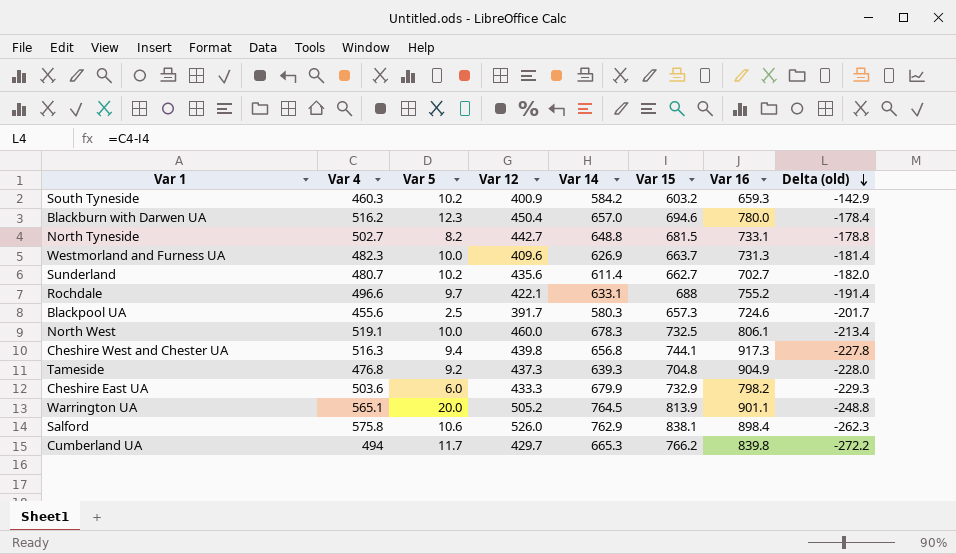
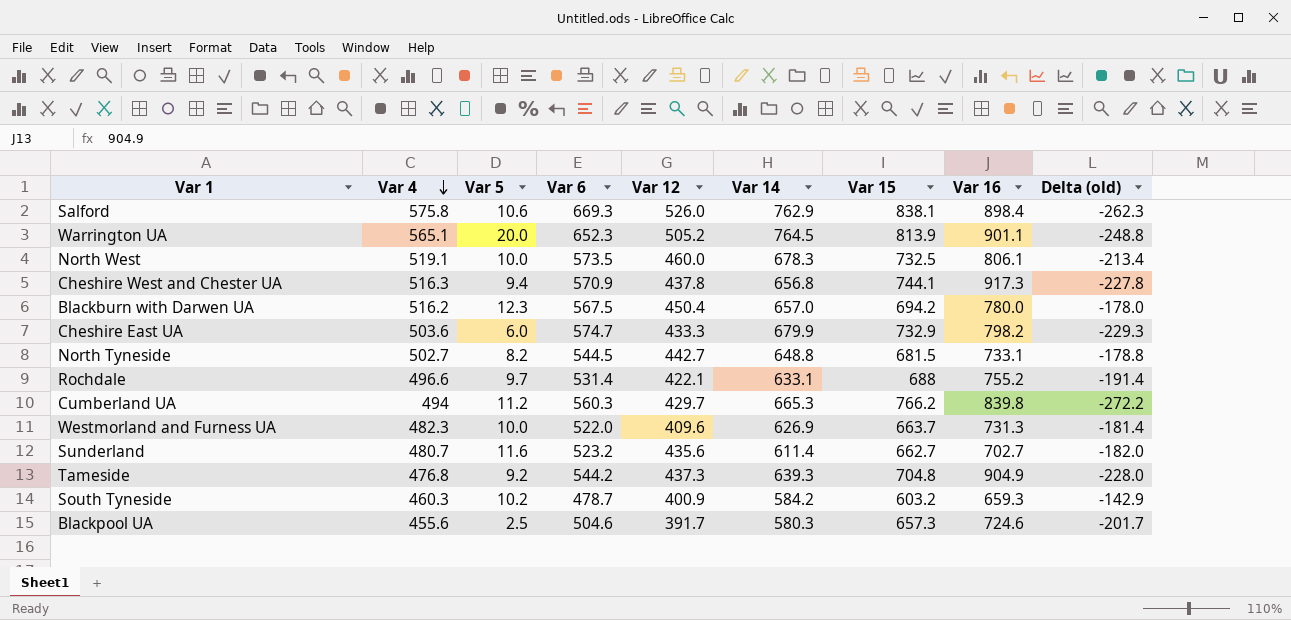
row order: Delta (old) descending -> Var 4 descending
column Var 6 | position: none -> 4
Cheshire West and Chester UA | Var 12: 439.8 -> 437.8
Blackburn with Darwen UA | Var 15: 694.6 -> 694.2
Blackburn with Darwen UA | Delta (old): -178.4 -> -178.0
Cumberland UA | Var 5: 11.7 -> 11.2
Sunderland | Var 5: 10.2 -> 11.6

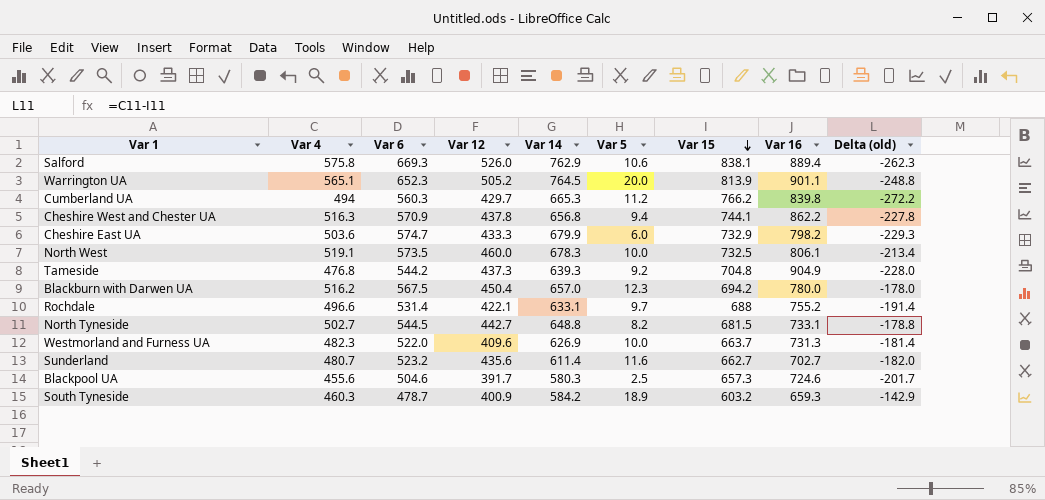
row order: Var 4 descending -> Var 15 descending
column Var 5 | position: 3 -> 6
Salford | Var 16: 898.4 -> 889.4
Cheshire West and Chester UA | Var 16: 917.3 -> 862.2
South Tyneside | Var 5: 10.2 -> 18.9

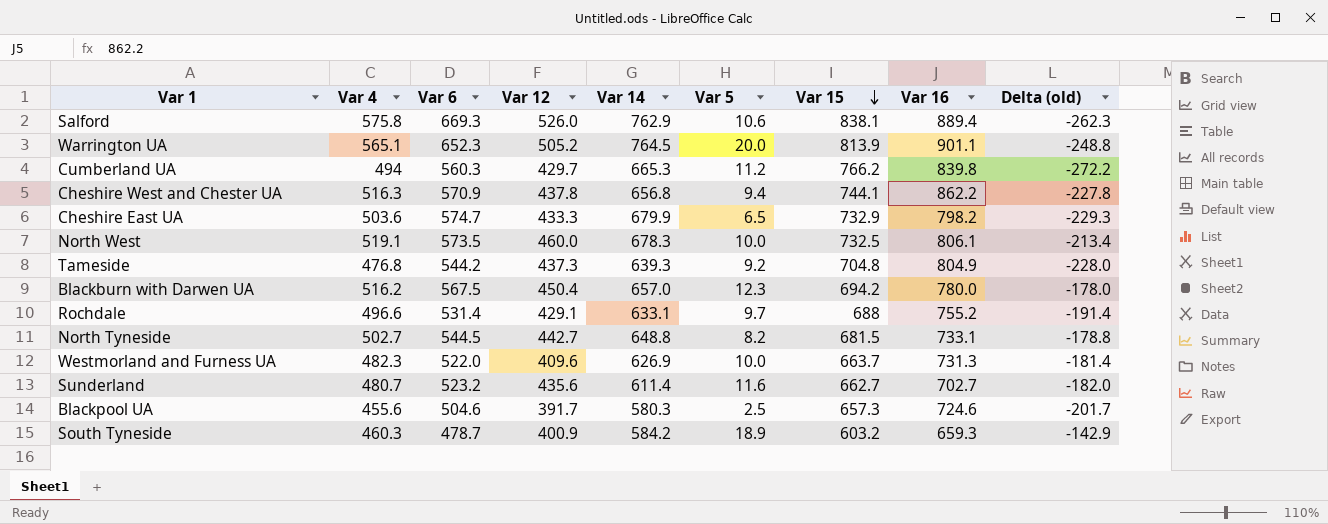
Cheshire East UA | Var 5: 6.0 -> 6.5
Tameside | Var 16: 904.9 -> 804.9
Rochdale | Var 12: 422.1 -> 429.1

